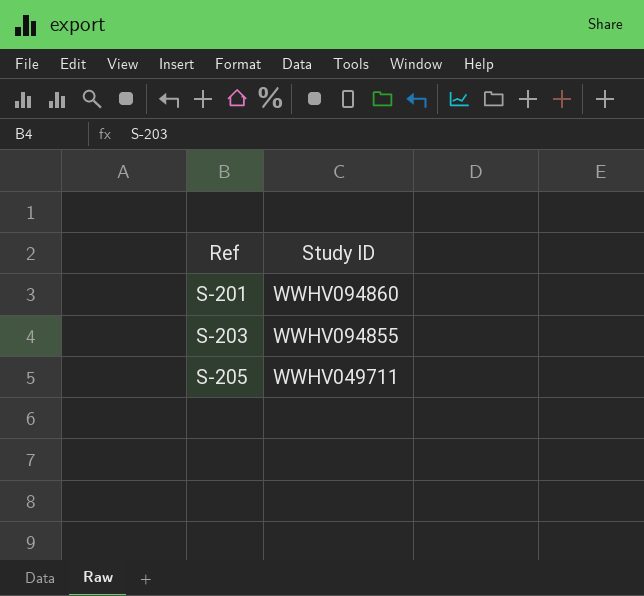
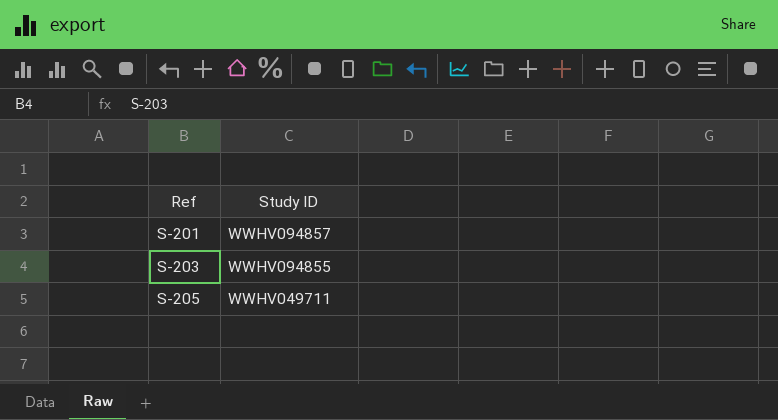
S-201 | Study ID: WWHV094860 -> WWHV094857

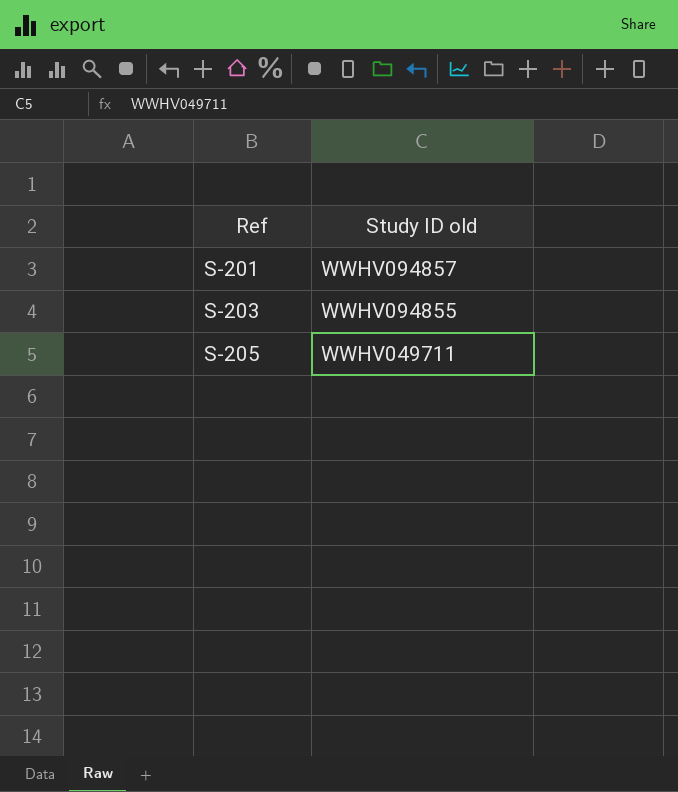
column name: Study ID -> Study ID old

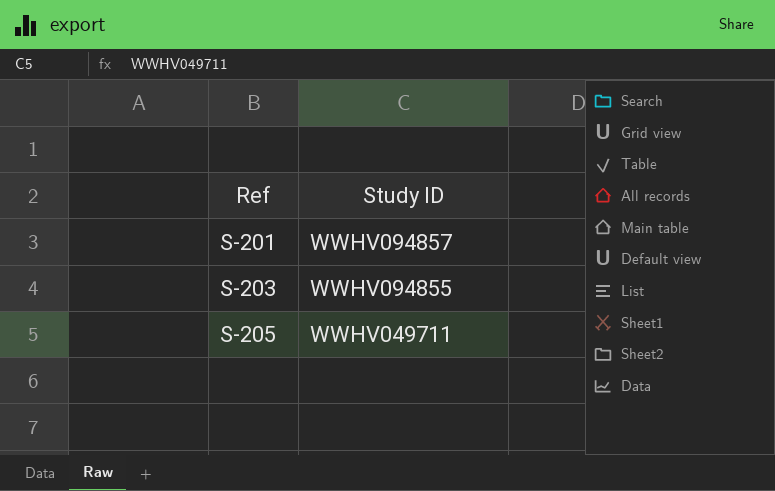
column name: Study ID old -> Study ID

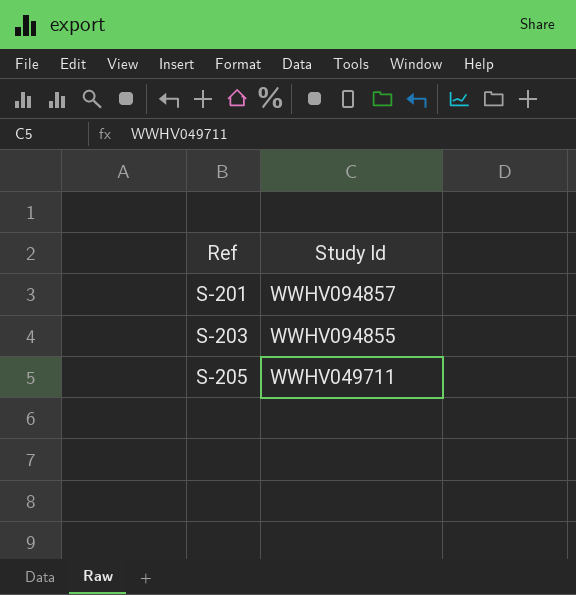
column name: Study ID -> Study Id

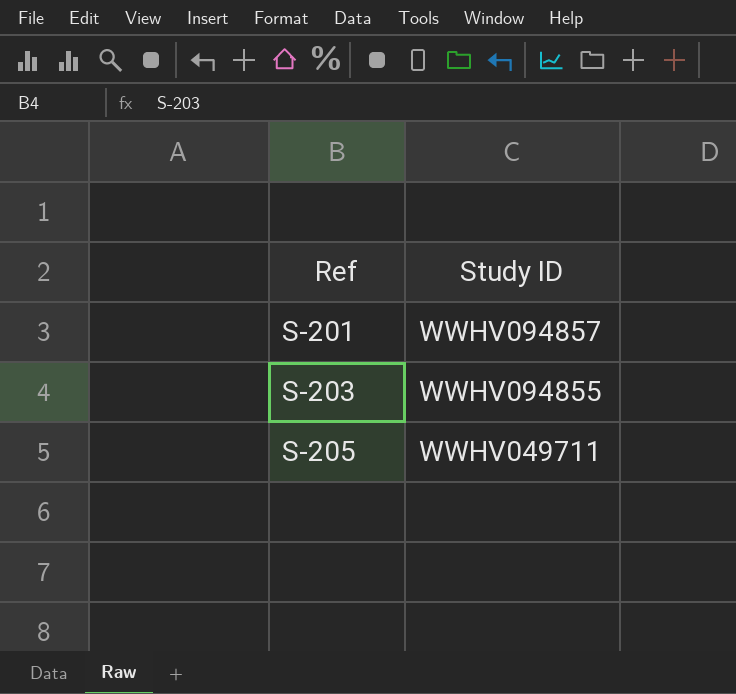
column name: Study Id -> Study ID

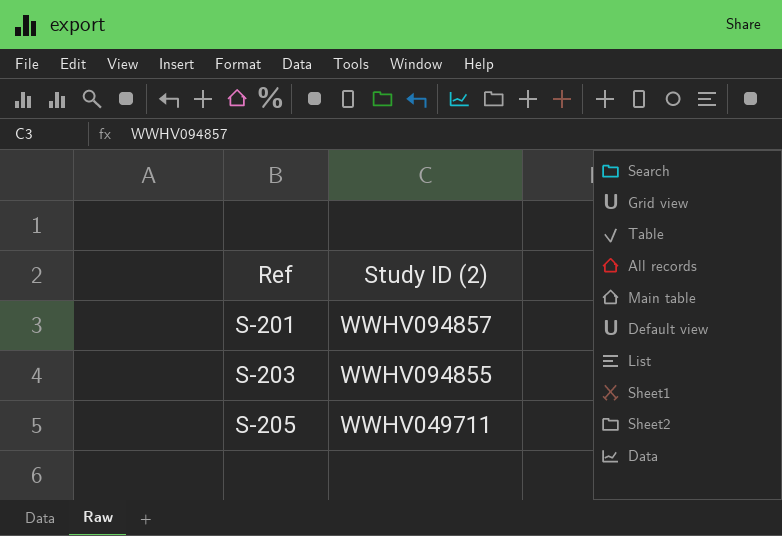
column name: Study ID -> Study ID (2)

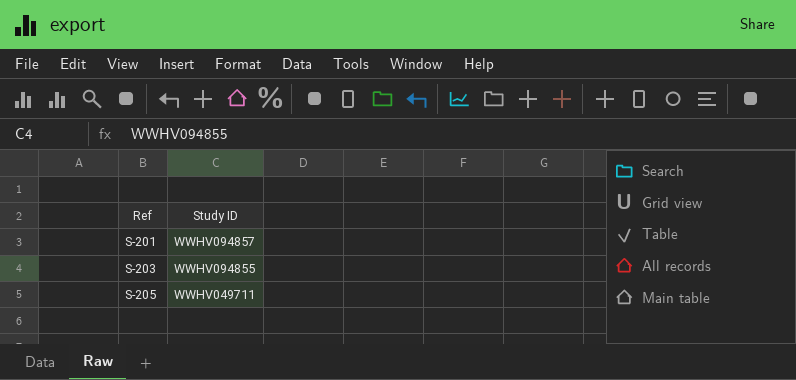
column name: Study ID (2) -> Study ID

